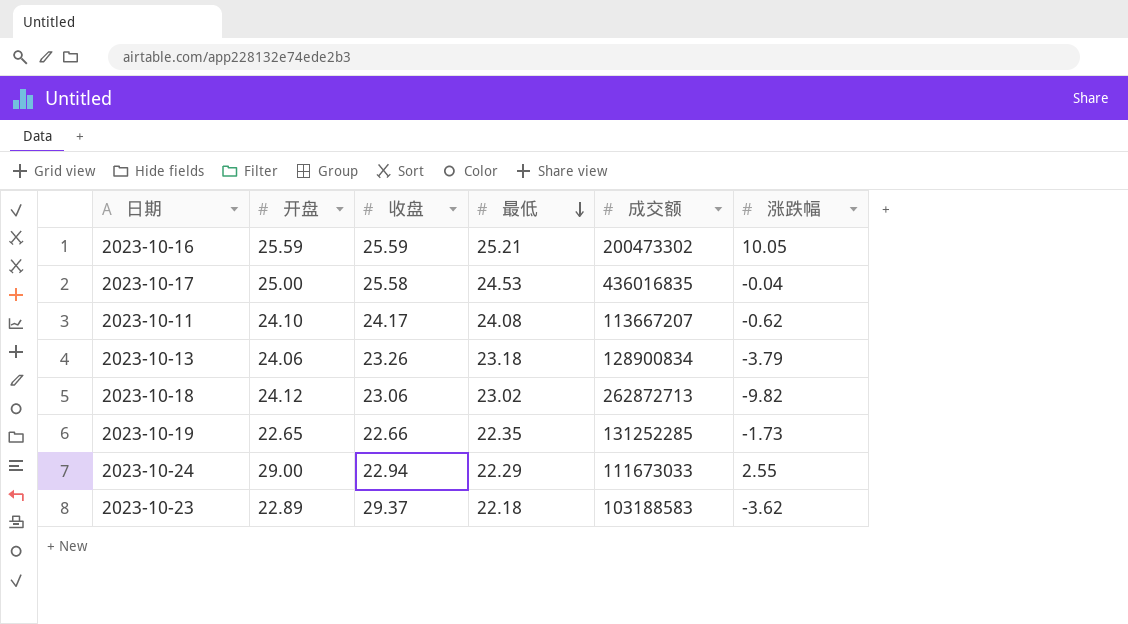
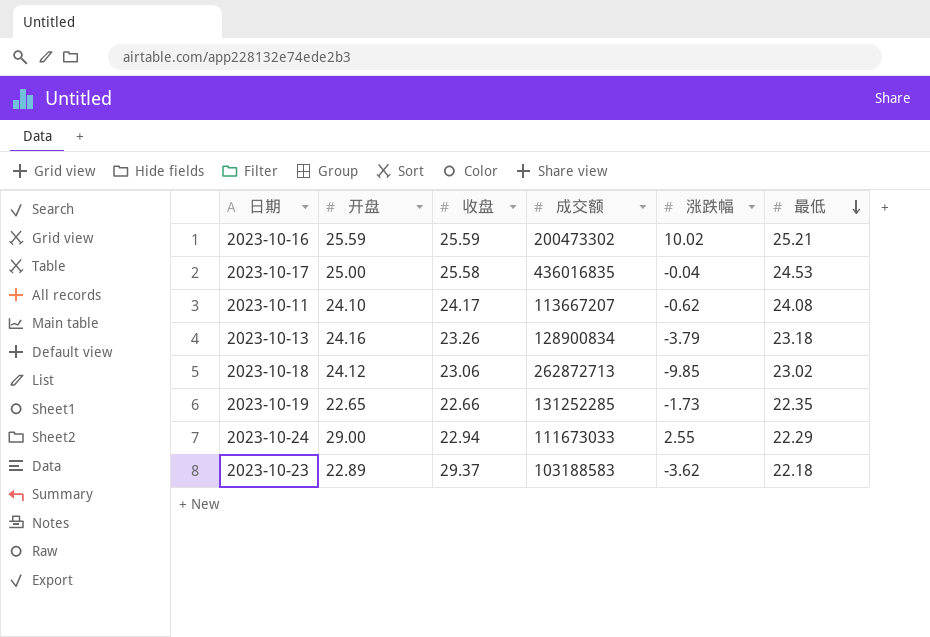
column 最低 | position: 4 -> 6
2023-10-16 | 涨跌幅: 10.05 -> 10.02
2023-10-13 | 开盘: 24.06 -> 24.16
2023-10-18 | 涨跌幅: -9.82 -> -9.85

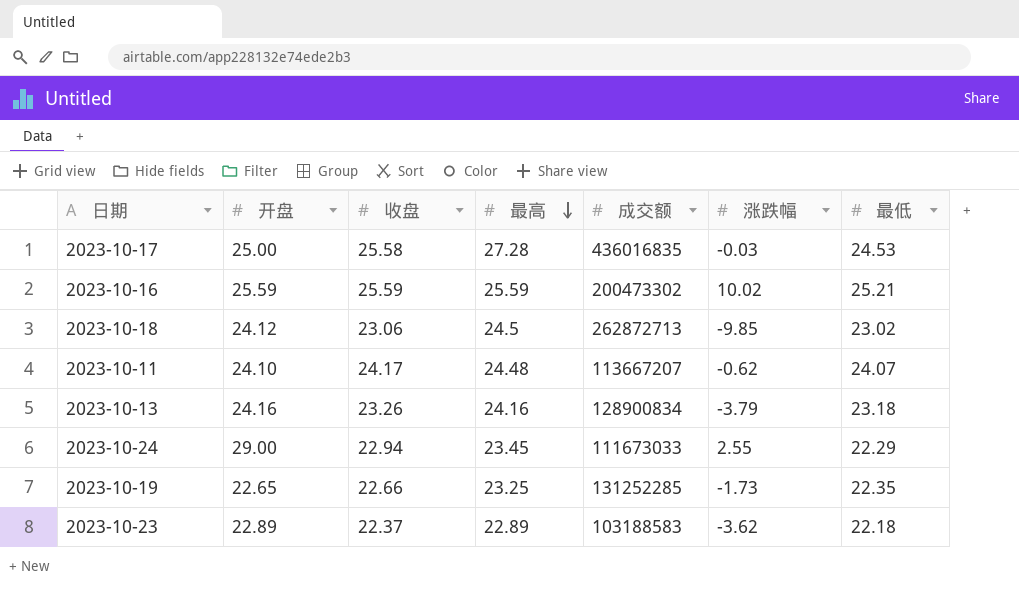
row order: 最低 descending -> 最高 descending
column 最高 | position: none -> 4
2023-10-17 | 涨跌幅: -0.04 -> -0.03
2023-10-11 | 最低: 24.08 -> 24.07
2023-10-23 | 收盘: 29.37 -> 22.37

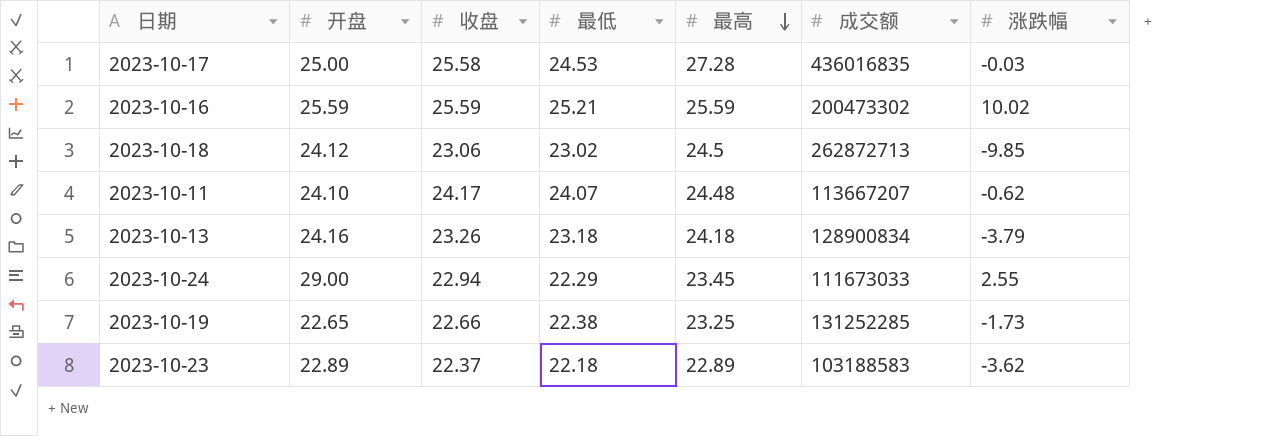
column 最低 | position: 7 -> 4
2023-10-13 | 最高: 24.16 -> 24.18
2023-10-19 | 最低: 22.35 -> 22.38

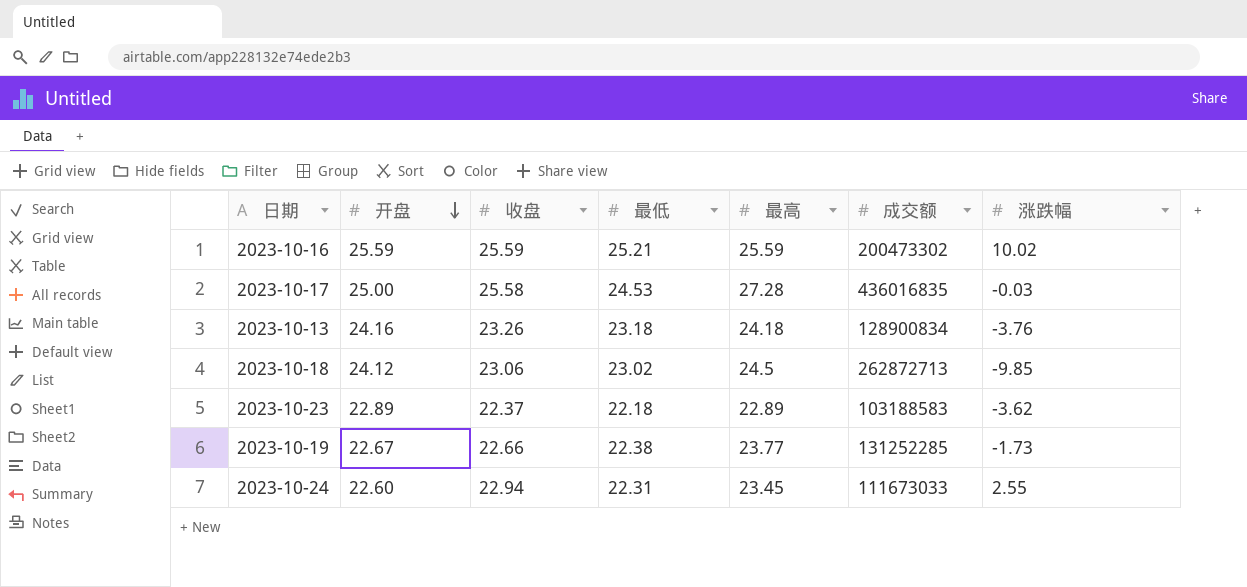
row order: 最高 descending -> 开盘 descending
row 2023-10-11: 24.10 | 24.17 | 24.07 | 24.48 | 113667207 | -0.62 -> none
2023-10-13 | 涨跌幅: -3.79 -> -3.76
2023-10-19 | 开盘: 22.65 -> 22.67
2023-10-19 | 最高: 23.25 -> 23.77
2023-10-24 | 开盘: 29.00 -> 22.60
2023-10-24 | 最低: 22.29 -> 22.31

